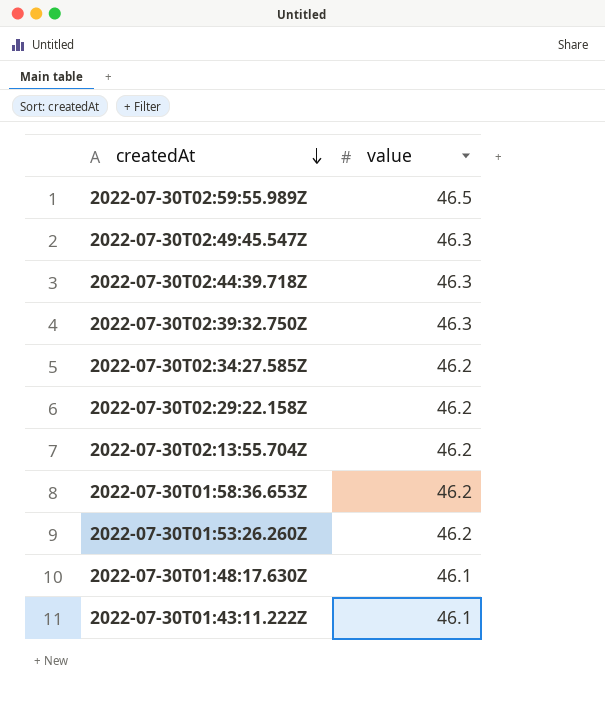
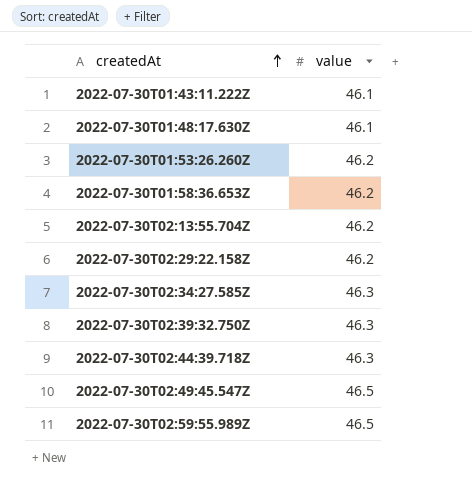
row order: createdAt descending -> createdAt ascending
2022-07-30T02:34:27.585Z | value: 46.2 -> 46.3
2022-07-30T02:49:45.547Z | value: 46.3 -> 46.5

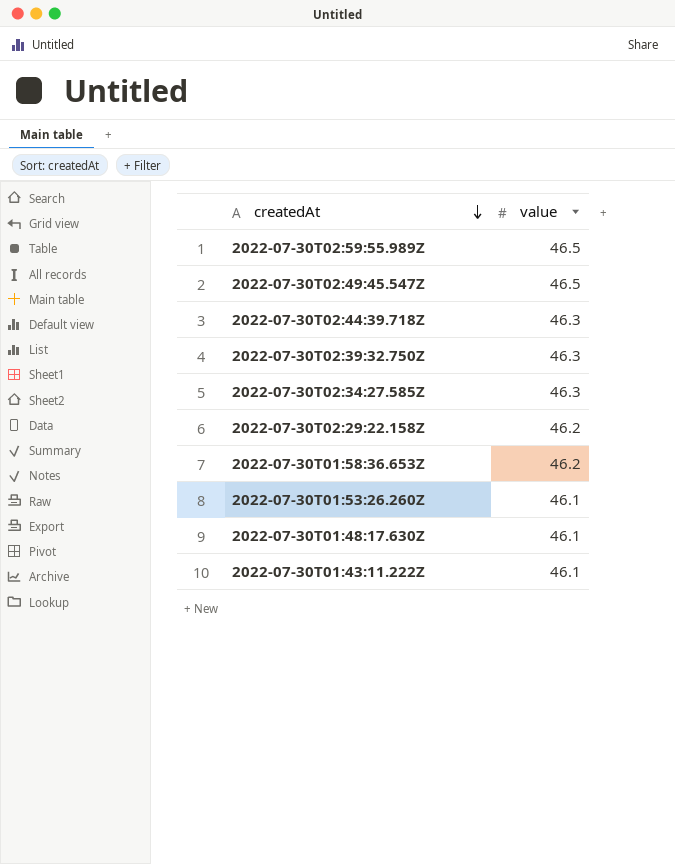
row order: createdAt ascending -> createdAt descending
row 2022-07-30T02:13:55.704Z: 46.2 -> none
2022-07-30T01:53:26.260Z | value: 46.2 -> 46.1

